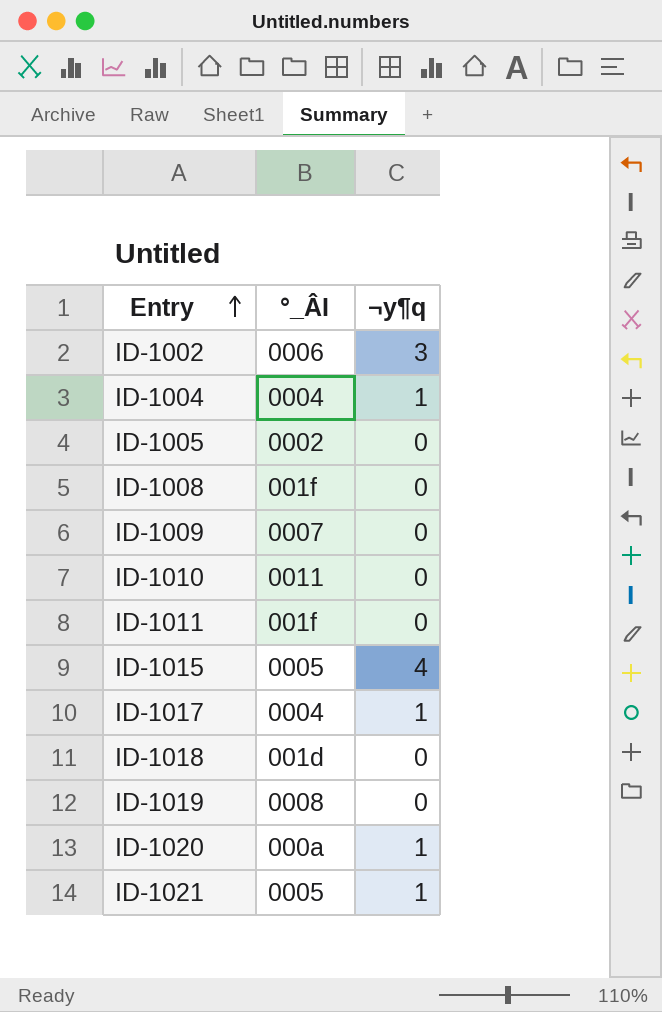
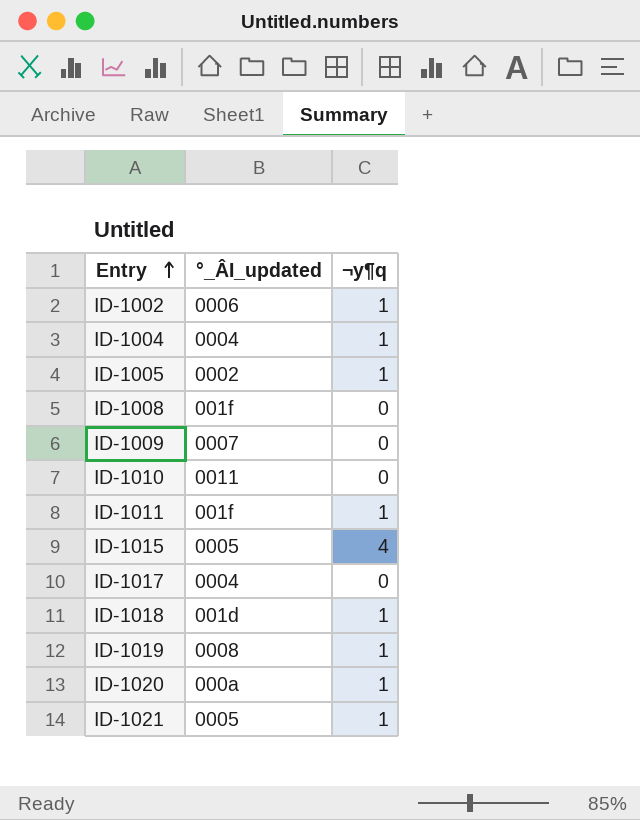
column name: °_ÂI -> °_ÂI_updated
ID-1002 | ¬y¶q: 3 -> 1
ID-1005 | ¬y¶q: 0 -> 1
ID-1011 | ¬y¶q: 0 -> 1
ID-1017 | ¬y¶q: 1 -> 0
ID-1018 | ¬y¶q: 0 -> 1
ID-1019 | ¬y¶q: 0 -> 1

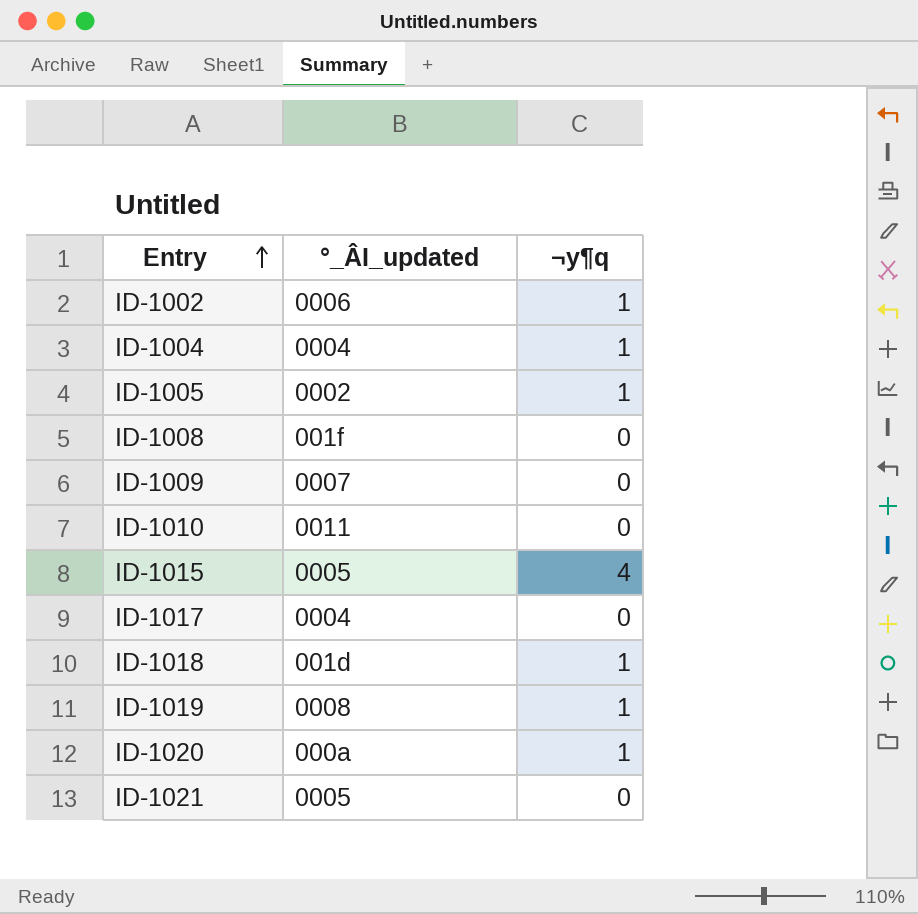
row ID-1011: 001f | 1 -> none
ID-1021 | ¬y¶q: 1 -> 0

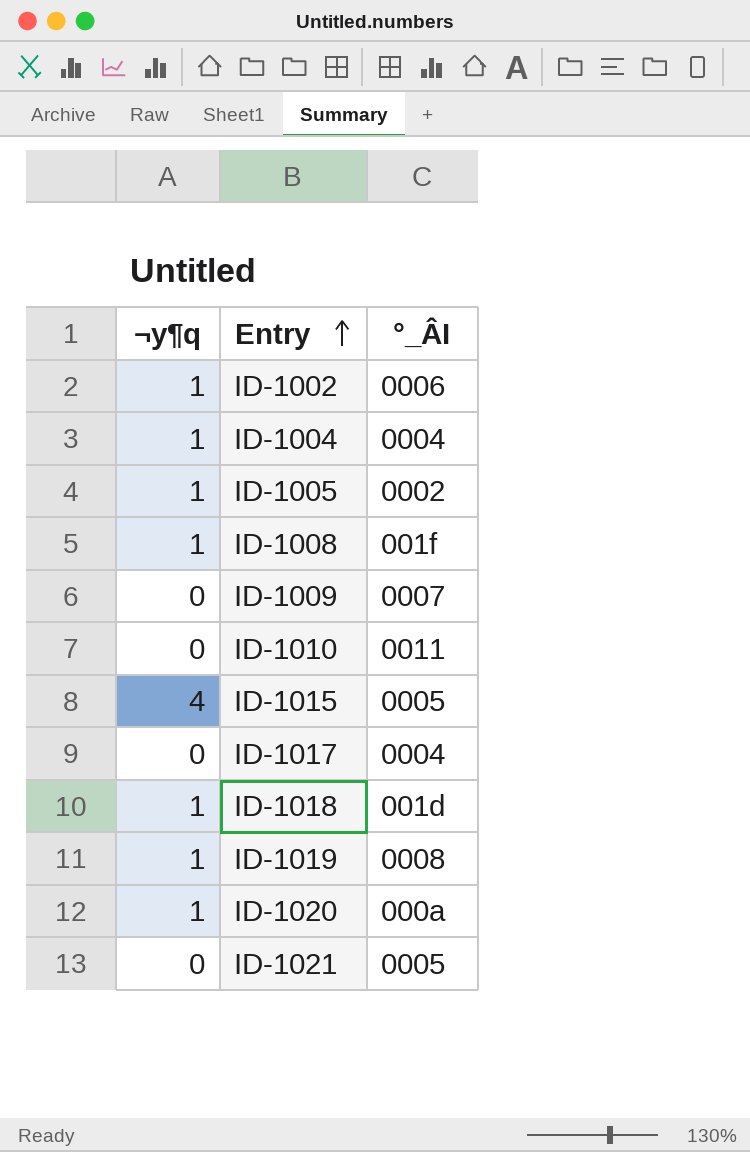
column ¬y¶q | position: 3 -> 1
column name: °_ÂI_updated -> °_ÂI
ID-1008 | ¬y¶q: 0 -> 1

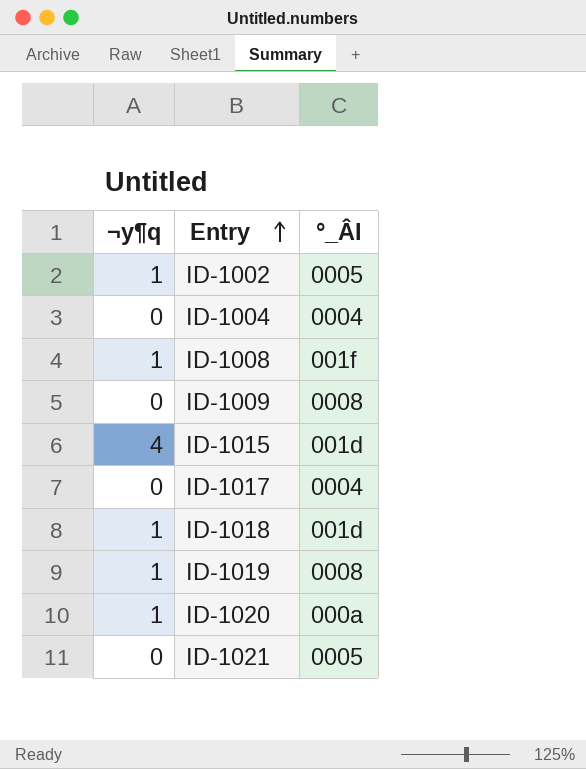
row ID-1005: 1 | 0002 -> none
row ID-1010: 0 | 0011 -> none
ID-1002 | °_ÂI: 0006 -> 0005
ID-1004 | ¬y¶q: 1 -> 0
ID-1009 | °_ÂI: 0007 -> 0008
ID-1015 | °_ÂI: 0005 -> 001d

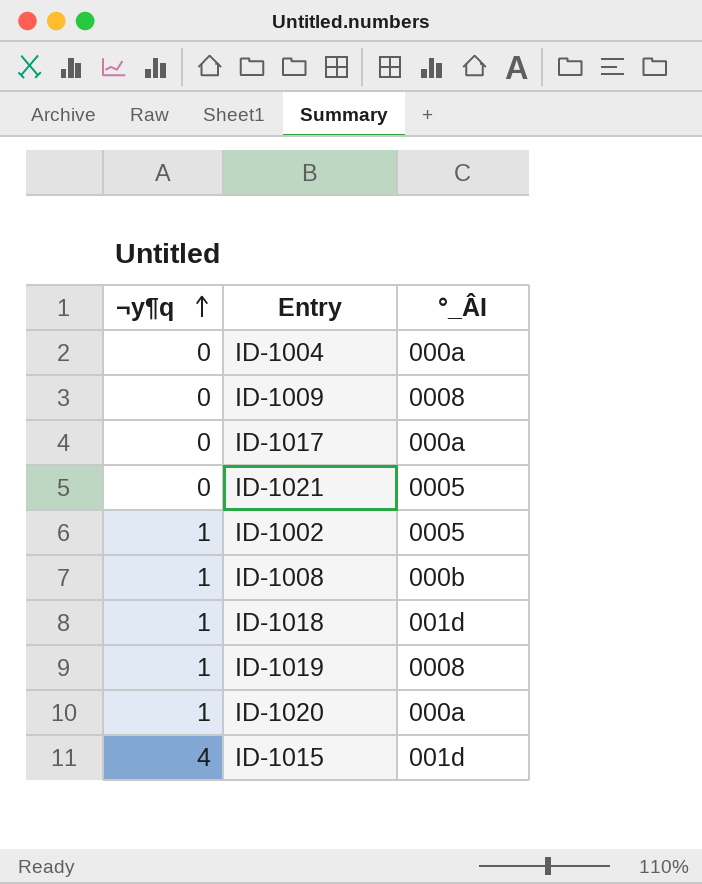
row order: Entry ascending -> ¬y¶q ascending
ID-1004 | °_ÂI: 0004 -> 000a
ID-1017 | °_ÂI: 0004 -> 000a
ID-1008 | °_ÂI: 001f -> 000b

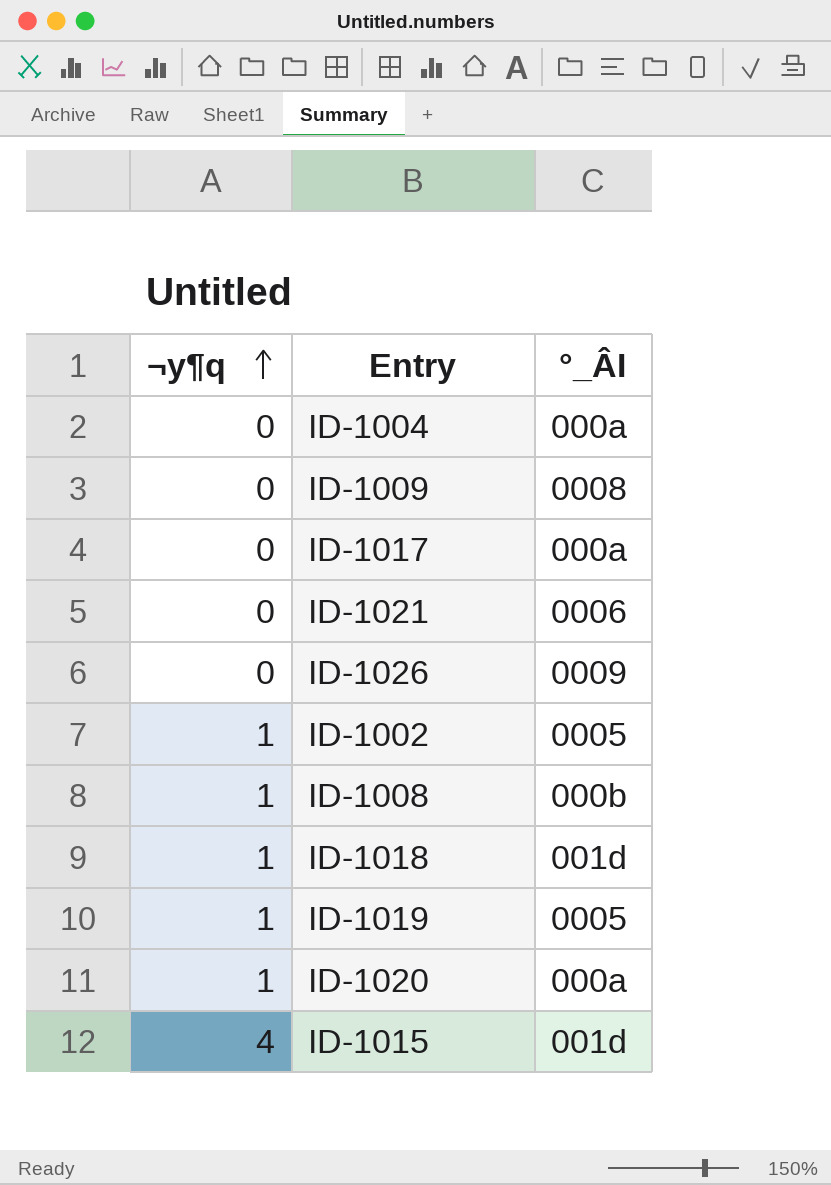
ID-1021 | °_ÂI: 0005 -> 0006
row ID-1026: none -> 0 | 0009
ID-1019 | °_ÂI: 0008 -> 0005

